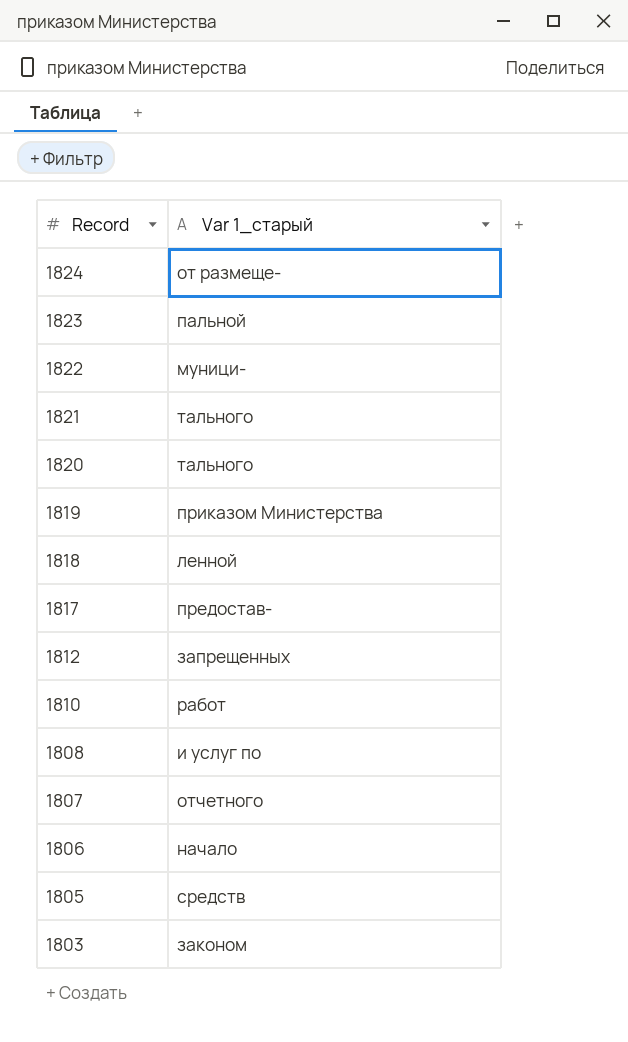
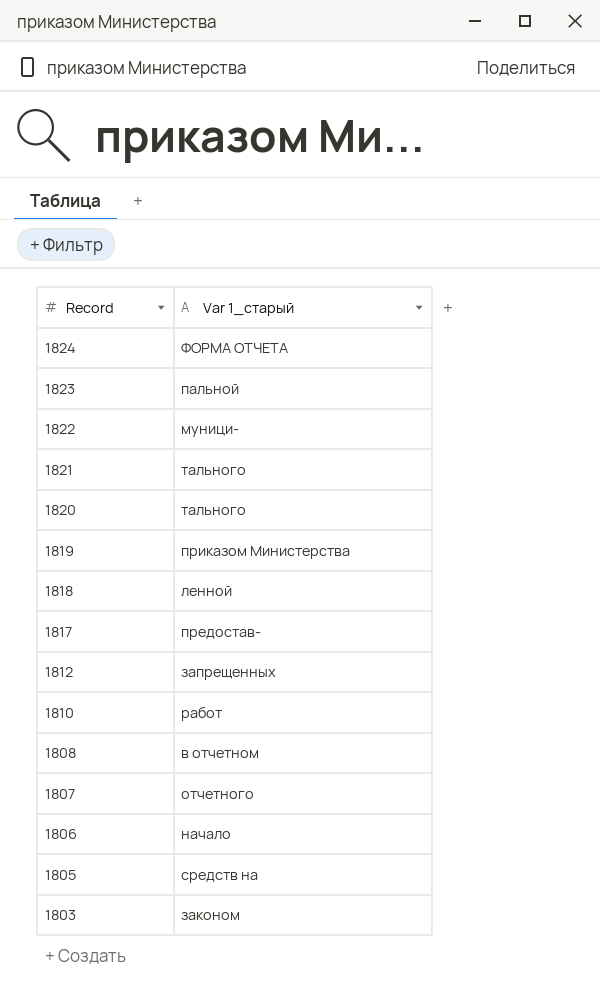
1824 | Var 1_старый: от размеще- -> ФОРМА ОТЧЕТА
1808 | Var 1_старый: и услуг по -> в отчетном
1805 | Var 1_старый: средств -> средств на

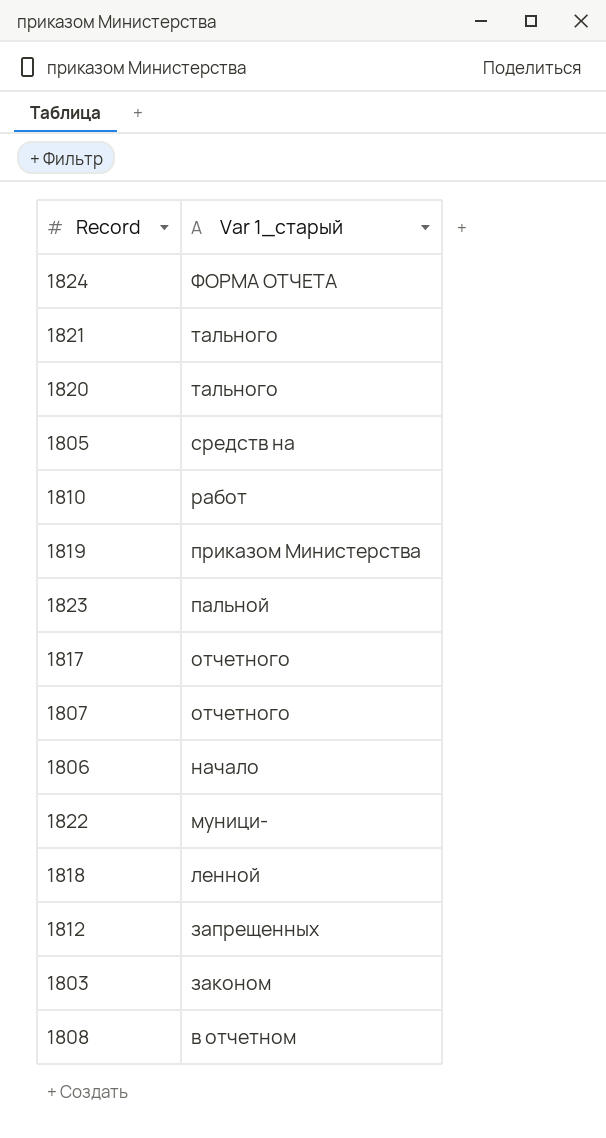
row order: Record descending -> Var 1_старый descending
1817 | Var 1_старый: предостав- -> отчетного

